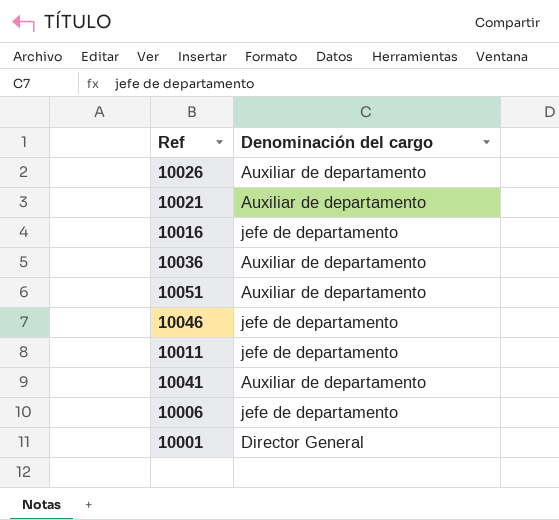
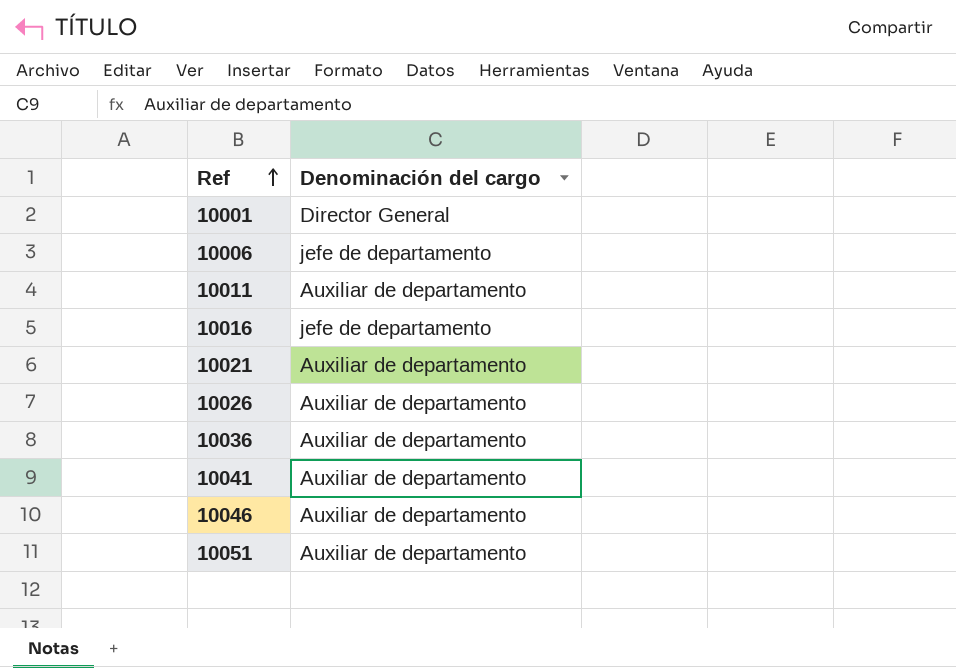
row order: none -> Ref ascending
10011 | Denominación del cargo: jefe de departamento -> Auxiliar de departamento
10046 | Denominación del cargo: jefe de departamento -> Auxiliar de departamento

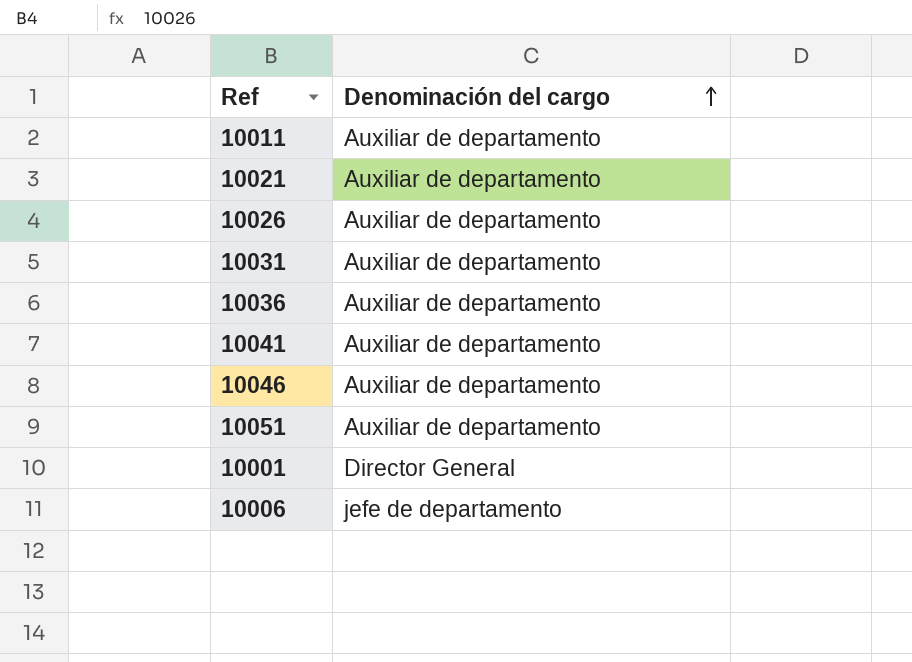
row order: Ref ascending -> Denominación del cargo ascending
row 10016: jefe de departamento -> none
row 10031: none -> Auxiliar de departamento

